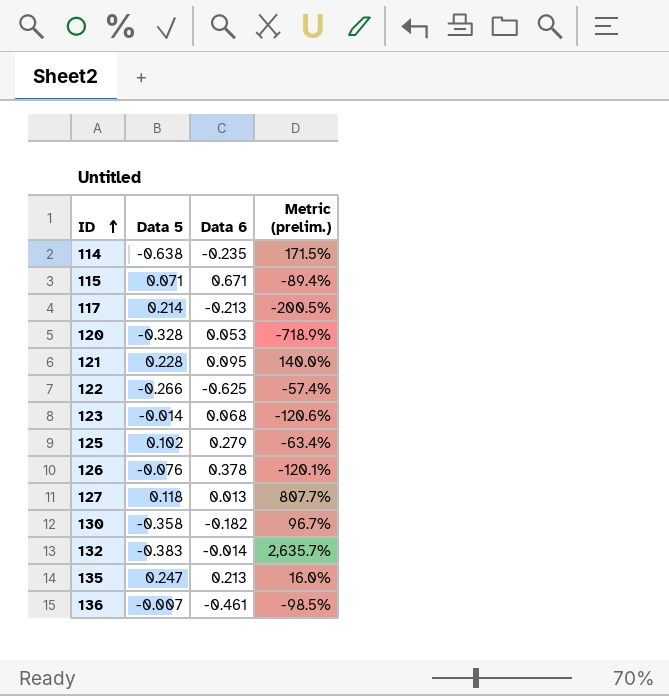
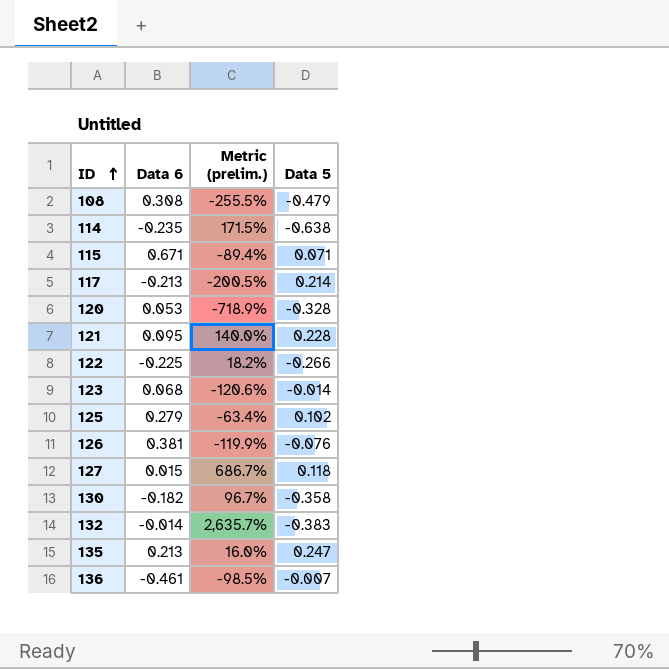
column Data 5 | position: 2 -> 4
row 108: none -> 0.308 | -255.5% | -0.479
122 | Data 6: -0.625 -> -0.225
122 | Metric (prelim.): -57.4% -> 18.2%
126 | Data 6: 0.378 -> 0.381
126 | Metric (prelim.): -120.1% -> -119.9%
127 | Data 6: 0.013 -> 0.015
127 | Metric (prelim.): 807.7% -> 686.7%

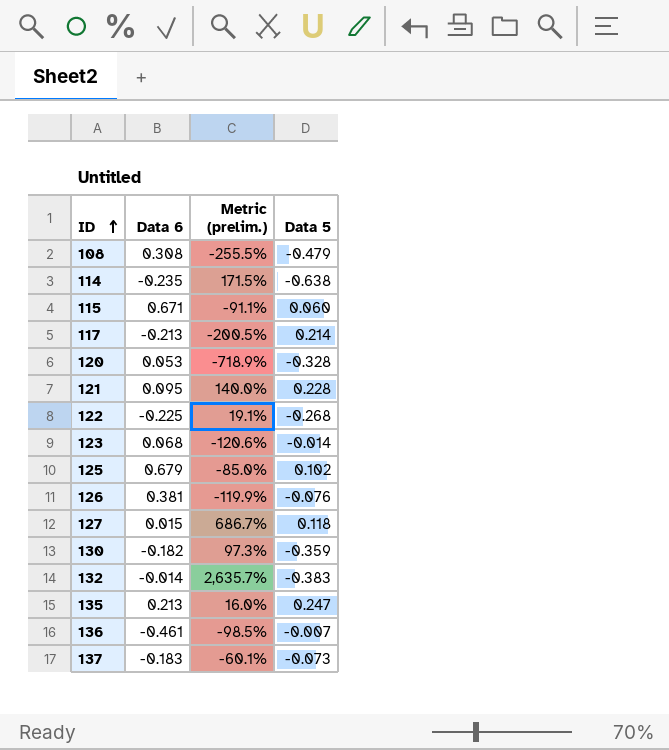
115 | Metric (prelim.): -89.4% -> -91.1%
115 | Data 5: 0.071 -> 0.060
122 | Metric (prelim.): 18.2% -> 19.1%
122 | Data 5: -0.266 -> -0.268
125 | Data 6: 0.279 -> 0.679
125 | Metric (prelim.): -63.4% -> -85.0%
130 | Metric (prelim.): 96.7% -> 97.3%
130 | Data 5: -0.358 -> -0.359
row 137: none -> -0.183 | -60.1% | -0.073

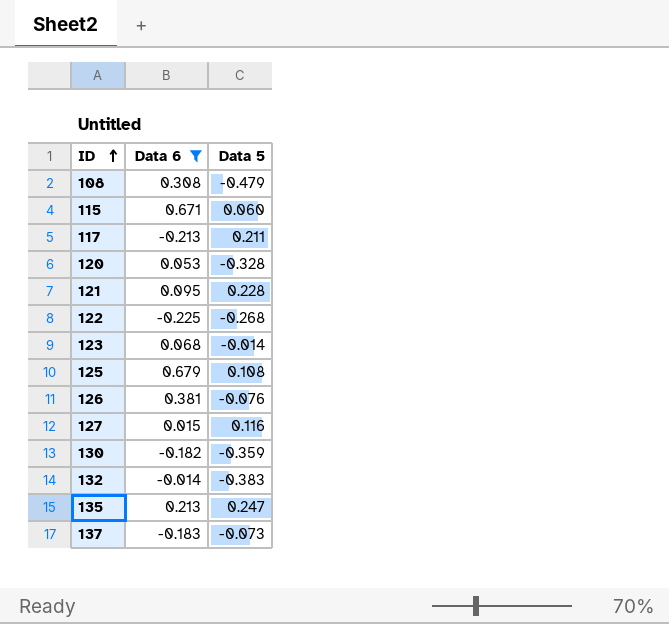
filter: none -> Data 6 >= -0.225
column Metric (prelim.) | formula: ([Data 5] - [Data 6]) / [Data 6] -> none
117 | Data 5: 0.214 -> 0.211
125 | Data 5: 0.102 -> 0.108
127 | Data 5: 0.118 -> 0.116

